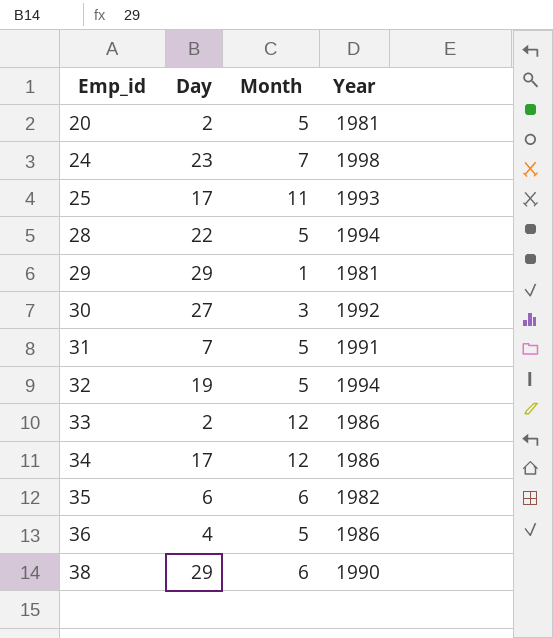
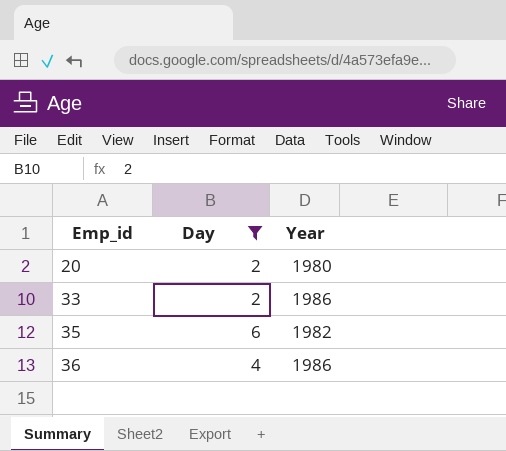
filter: none -> Day <= 6
column Month | position: 3 -> none
20 | Year: 1981 -> 1980

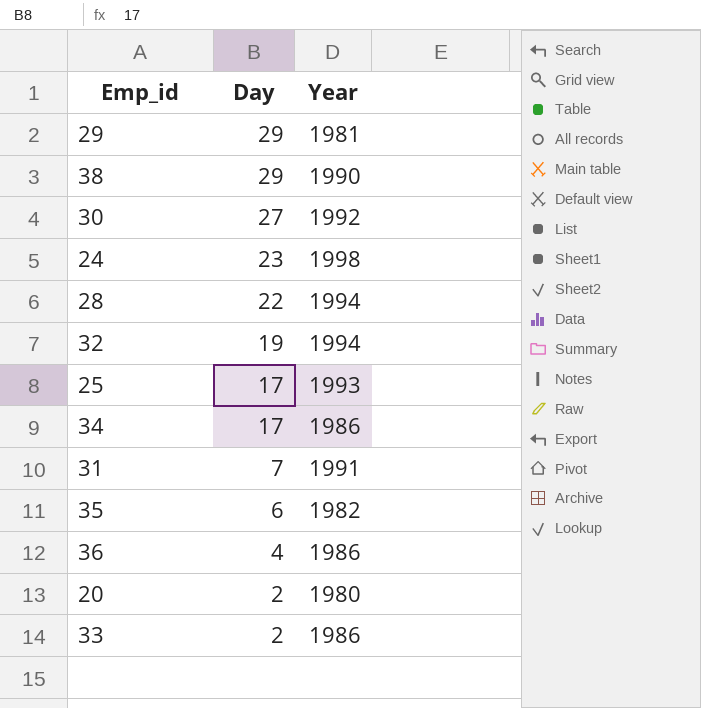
filter: Day <= 6 -> none
row order: Emp_id ascending -> Day descending

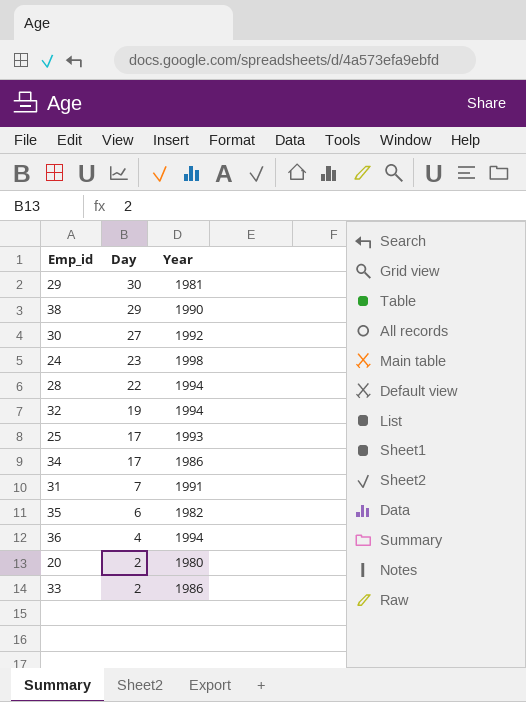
29 | Day: 29 -> 30
36 | Year: 1986 -> 1994

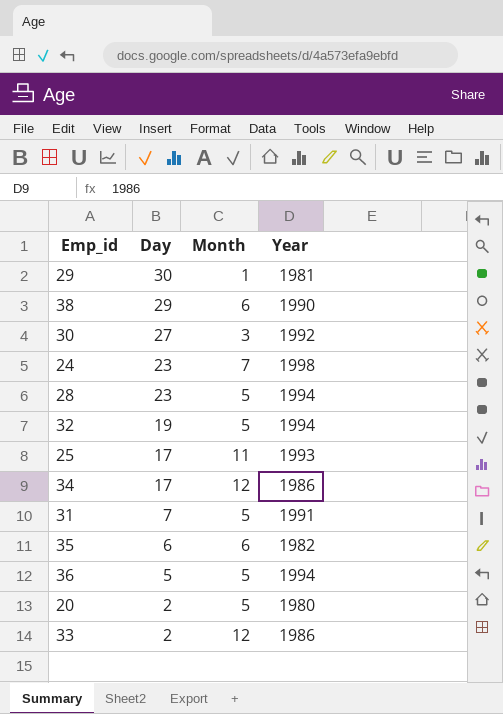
column Month | position: none -> 3
28 | Day: 22 -> 23
36 | Day: 4 -> 5

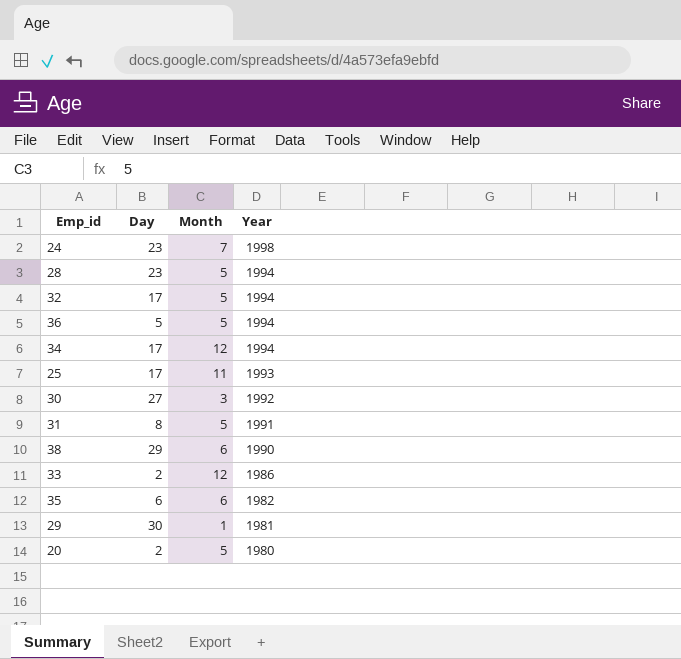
row order: Day descending -> Year descending
32 | Day: 19 -> 17
34 | Year: 1986 -> 1994
31 | Day: 7 -> 8

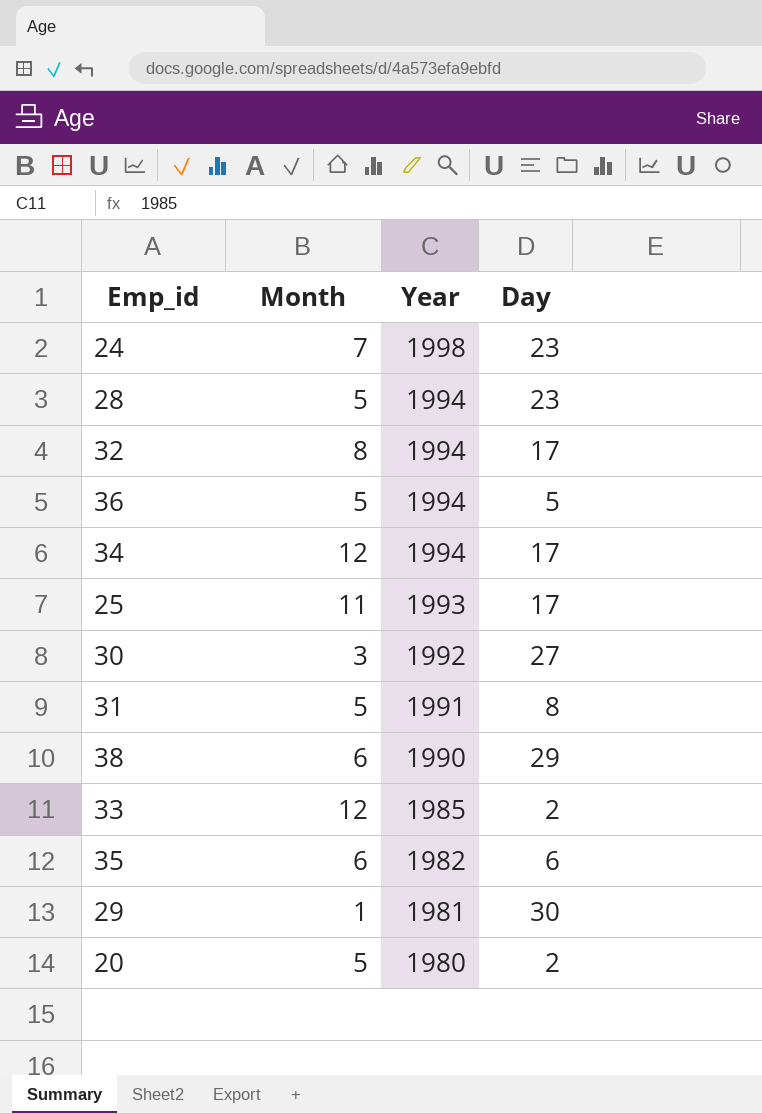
column Day | position: 2 -> 4
32 | Month: 5 -> 8
33 | Year: 1986 -> 1985

